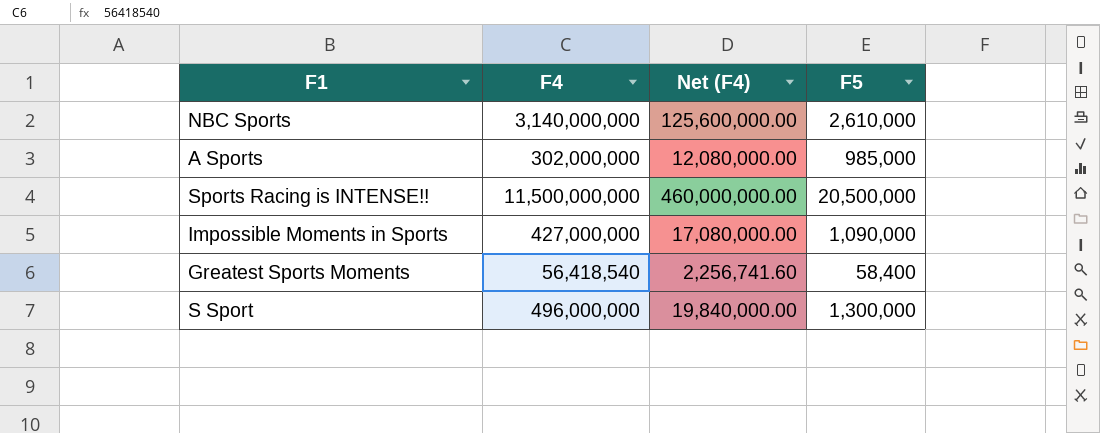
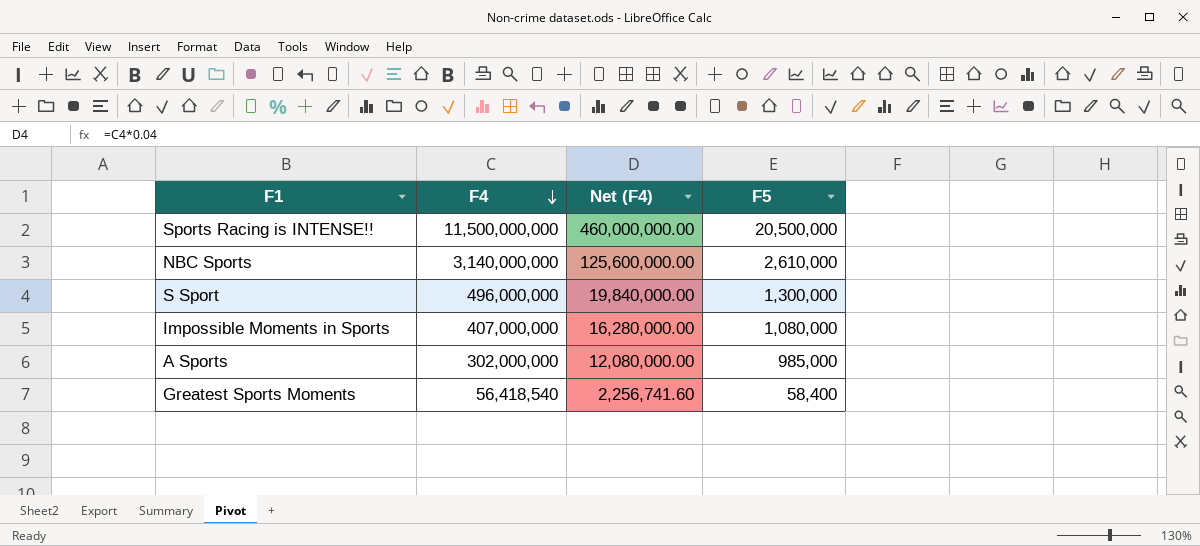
row order: none -> F4 descending
Impossible Moments in Sports | F4: 427,000,000 -> 407,000,000
Impossible Moments in Sports | Net (F4): 17,080,000.00 -> 16,280,000.00
Impossible Moments in Sports | F5: 1,090,000 -> 1,080,000

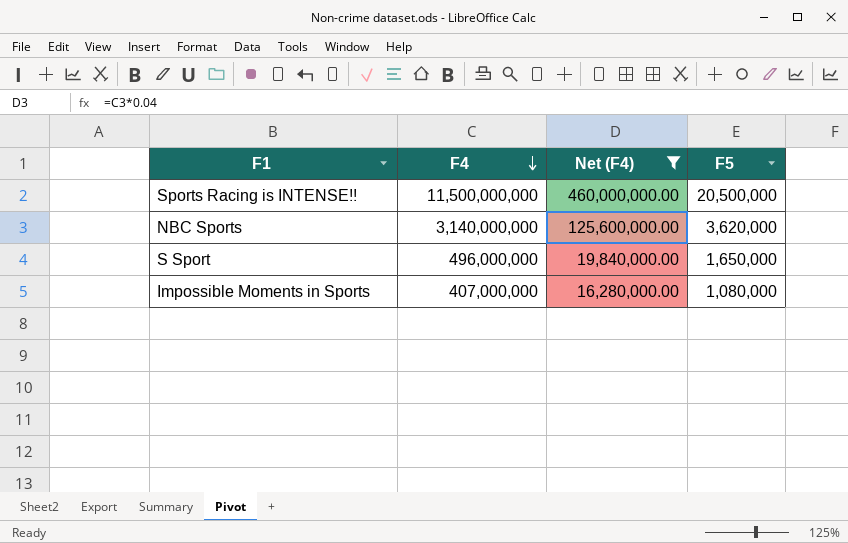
filter: none -> Net (F4) >= 16,280,000.00
NBC Sports | F5: 2,610,000 -> 3,620,000
S Sport | F5: 1,300,000 -> 1,650,000

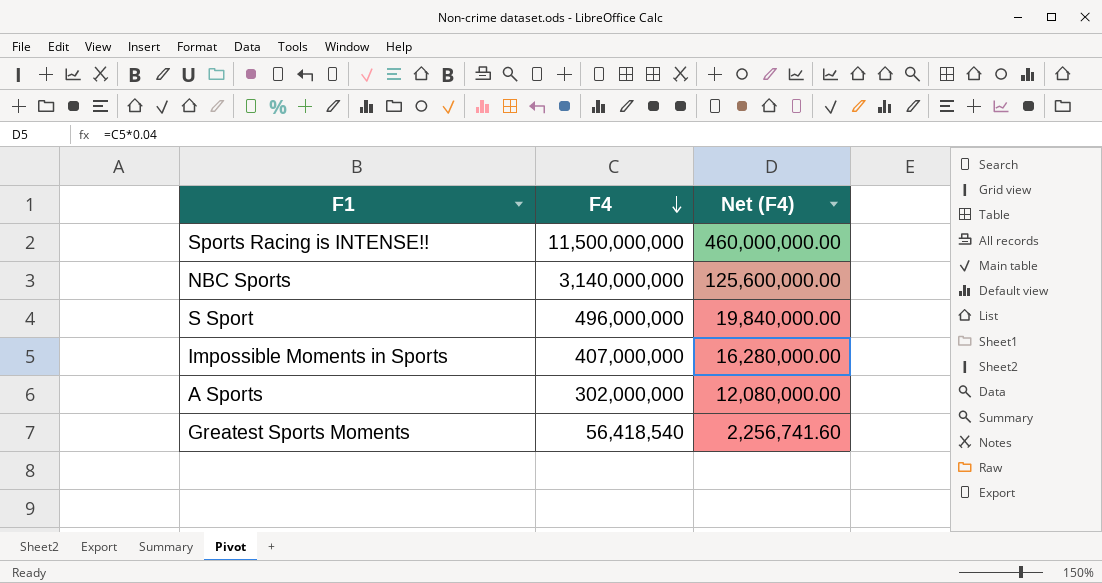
filter: Net (F4) >= 16,280,000.00 -> none
column F5 | position: 4 -> none

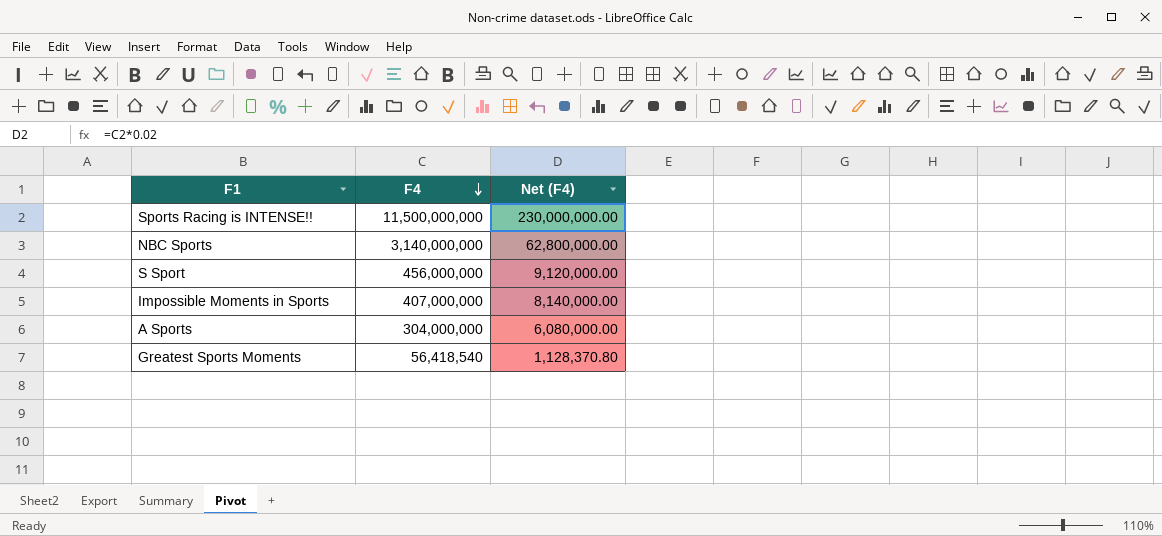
column Net (F4) | formula: [F4] * 0.04 -> [F4] * 0.02
S Sport | F4: 496,000,000 -> 456,000,000
A Sports | F4: 302,000,000 -> 304,000,000

